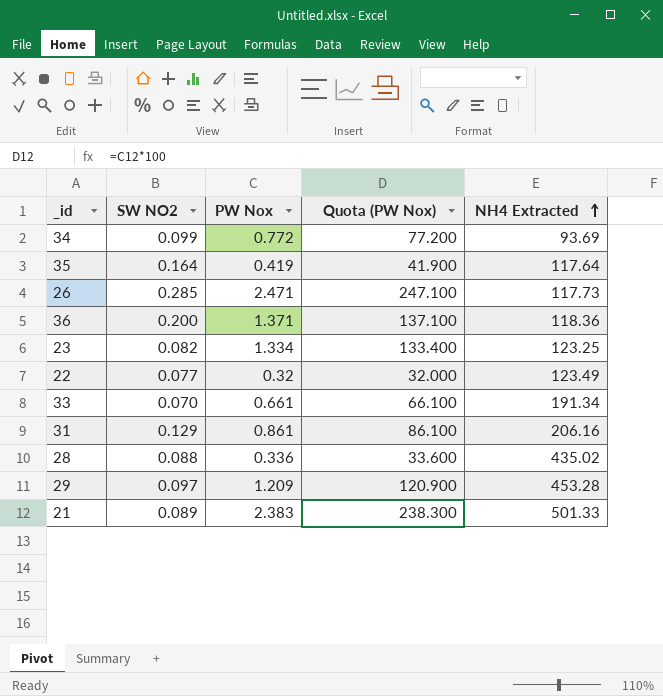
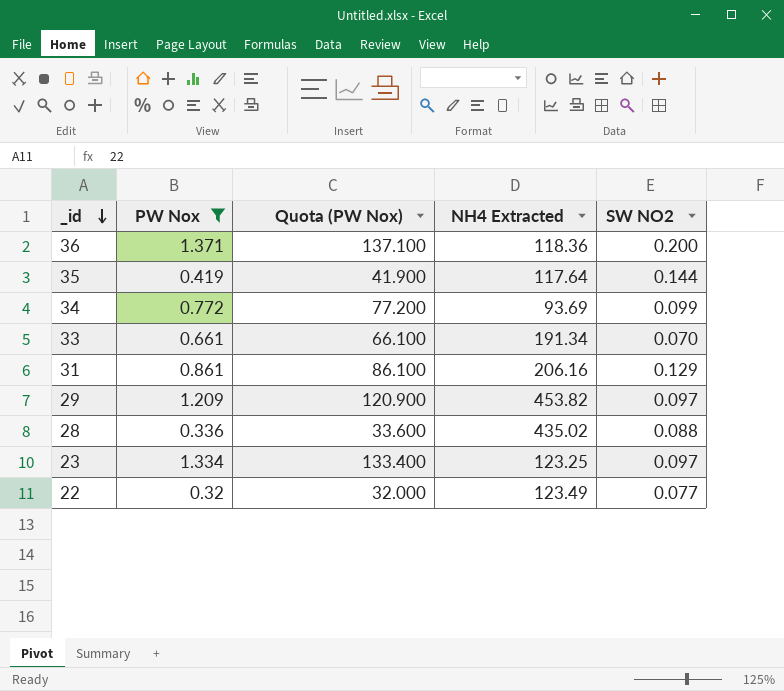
filter: none -> PW Nox <= 1.371
row order: NH4 Extracted ascending -> _id descending
column SW NO2 | position: 2 -> 5
35 | SW NO2: 0.164 -> 0.144
29 | NH4 Extracted: 453.28 -> 453.82
23 | SW NO2: 0.082 -> 0.097

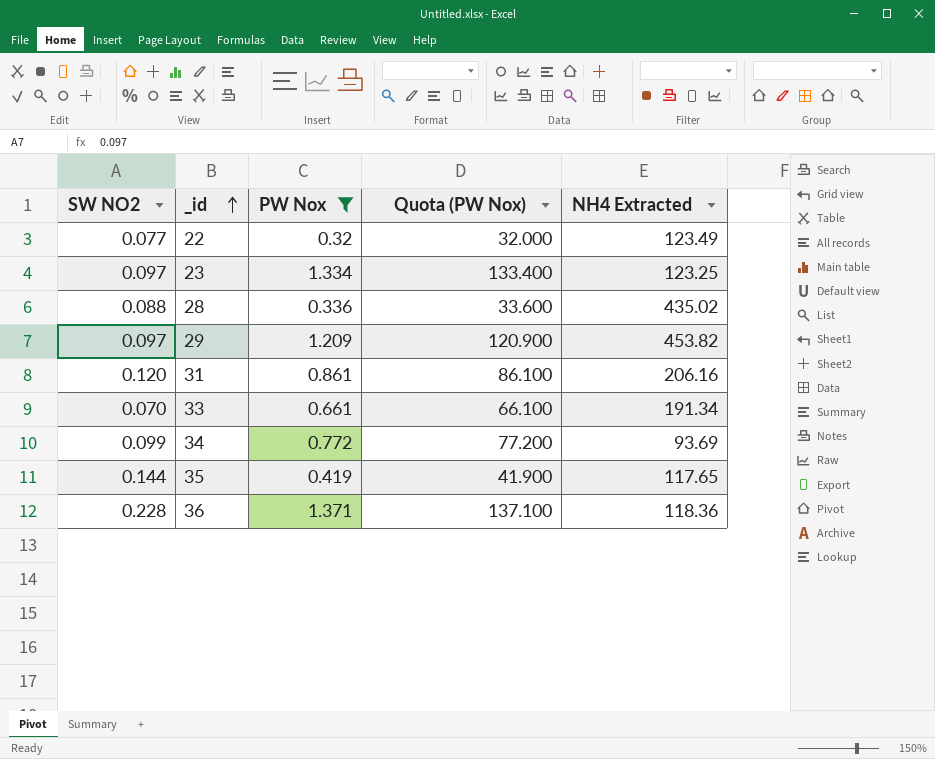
row order: _id descending -> _id ascending
column SW NO2 | position: 5 -> 1
31 | SW NO2: 0.129 -> 0.120
35 | NH4 Extracted: 117.64 -> 117.65
36 | SW NO2: 0.200 -> 0.228

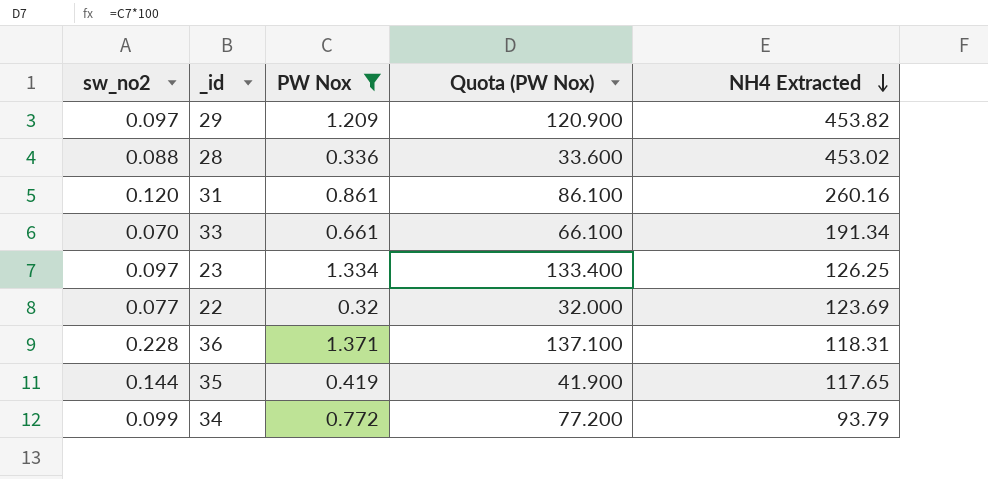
row order: _id ascending -> NH4 Extracted descending
column name: SW NO2 -> sw_no2
28 | NH4 Extracted: 435.02 -> 453.02
31 | NH4 Extracted: 206.16 -> 260.16
23 | NH4 Extracted: 123.25 -> 126.25
22 | NH4 Extracted: 123.49 -> 123.69
36 | NH4 Extracted: 118.36 -> 118.31
34 | NH4 Extracted: 93.69 -> 93.79

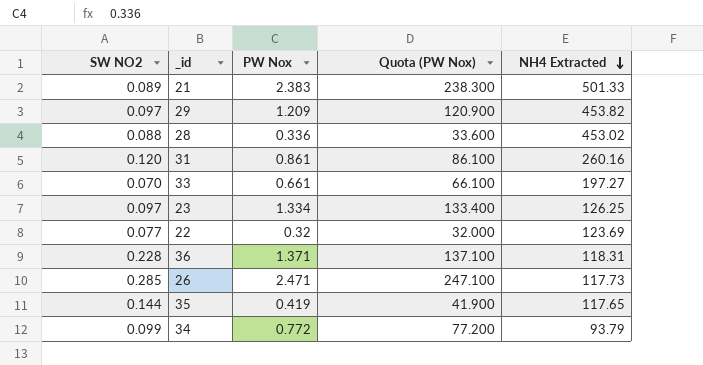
filter: PW Nox <= 1.371 -> none
column name: sw_no2 -> SW NO2
33 | NH4 Extracted: 191.34 -> 197.27

